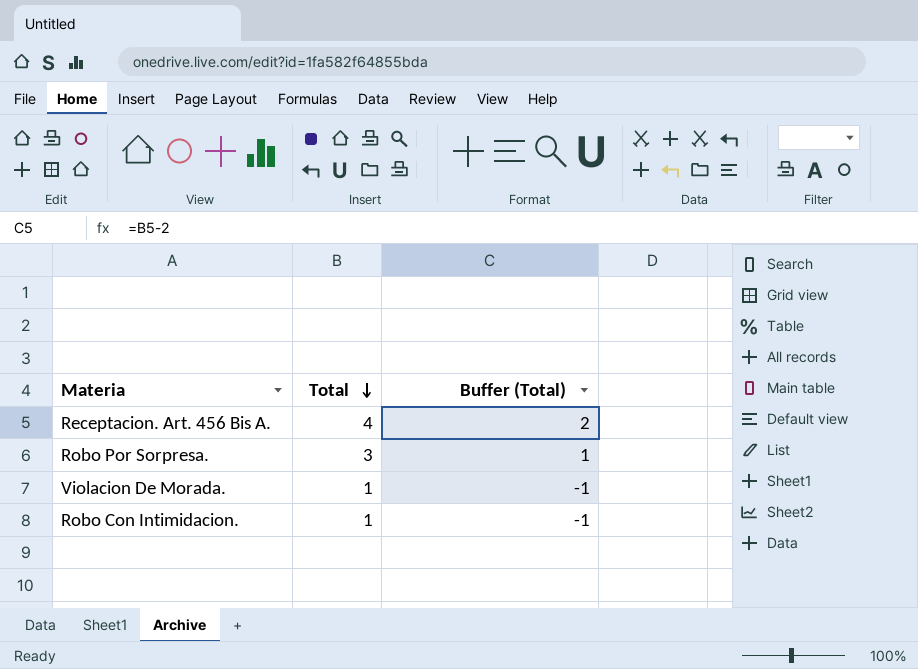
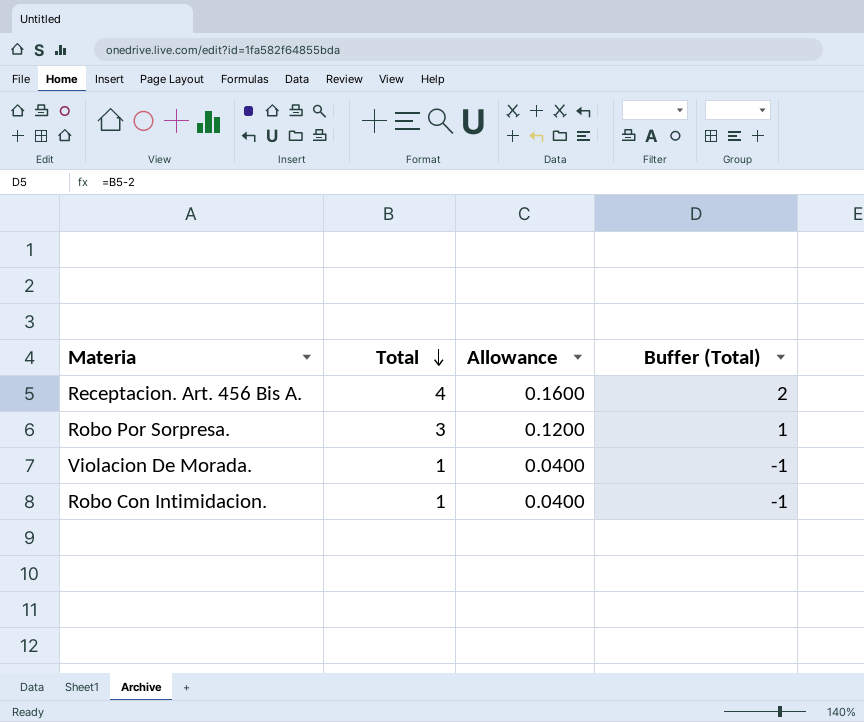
column Allowance | formula: none -> [Total] * 0.04

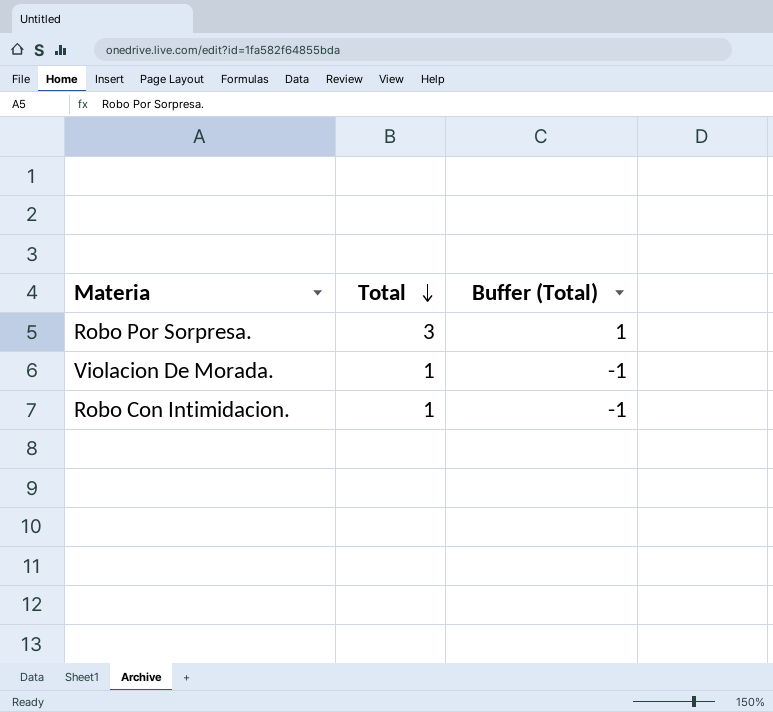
column Allowance | formula: [Total] * 0.04 -> none
row Receptacion. Art. 456 Bis A.: 4 | 0.1600 | 2 -> none

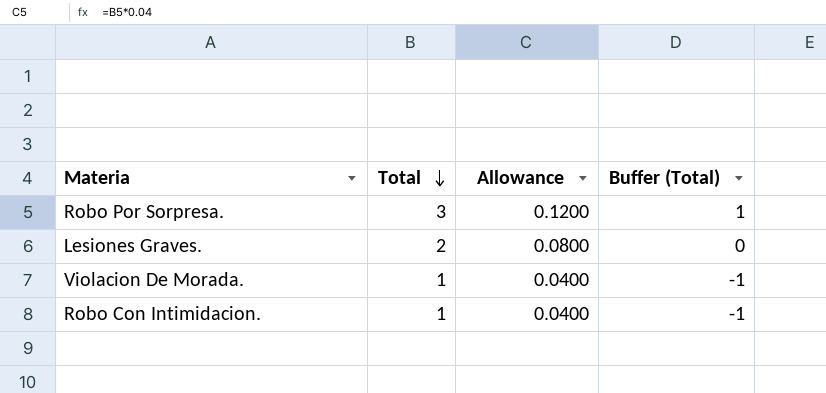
column Allowance | formula: none -> [Total] * 0.04
row Lesiones Graves.: none -> 2 | 0.0800 | 0

